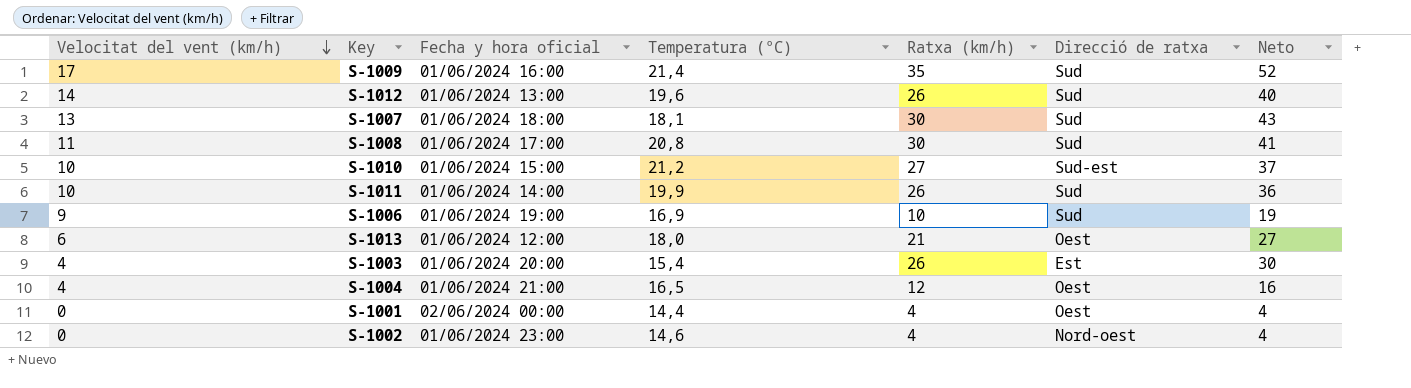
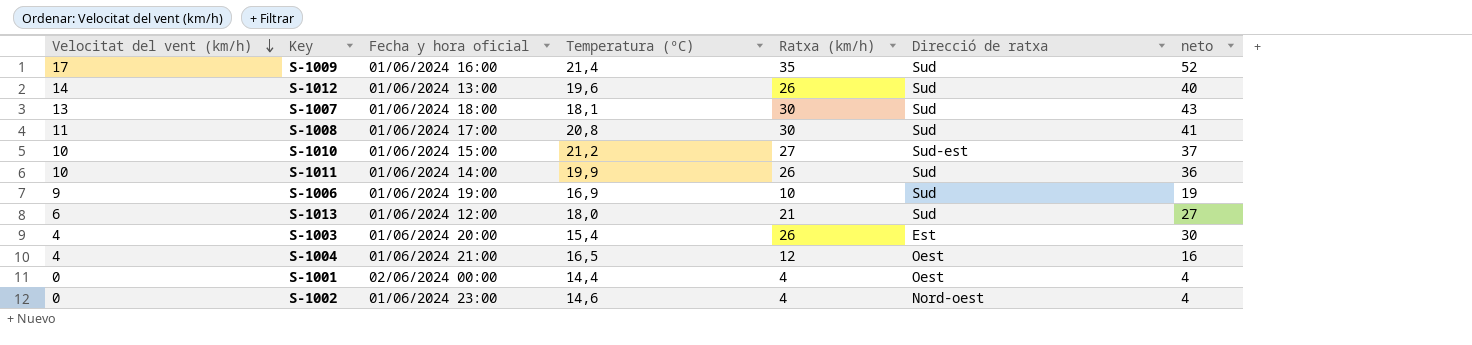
column name: Neto -> neto
S-1013 | Direcció de ratxa: Oest -> Sud

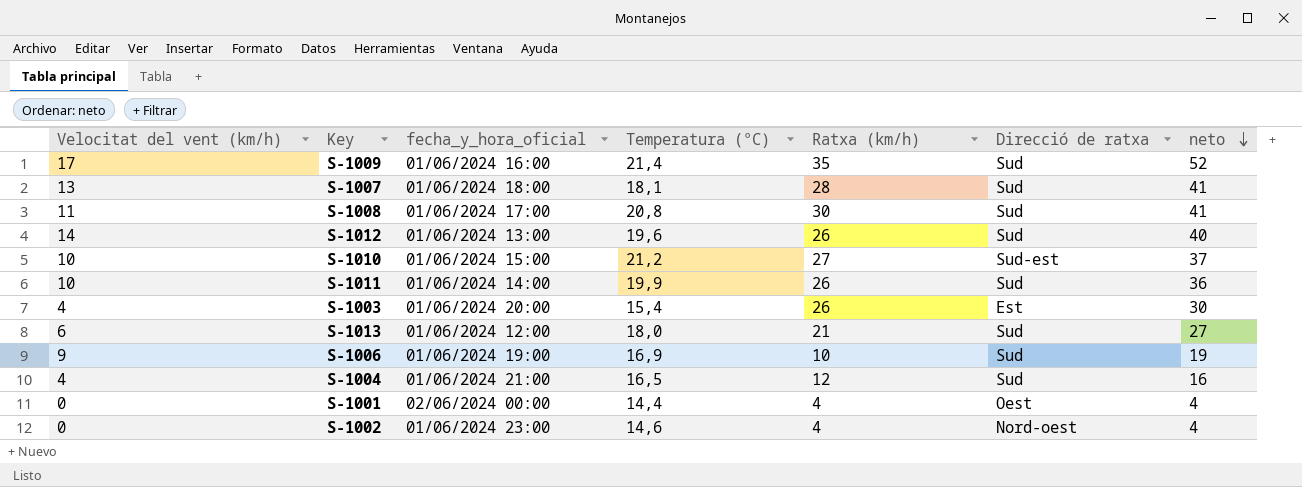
row order: Velocitat del vent (km/h) descending -> neto descending
column name: Fecha y hora oficial -> fecha_y_hora_oficial
S-1007 | Ratxa (km/h): 30 -> 28
S-1007 | neto: 43 -> 41
S-1004 | Direcció de ratxa: Oest -> Sud

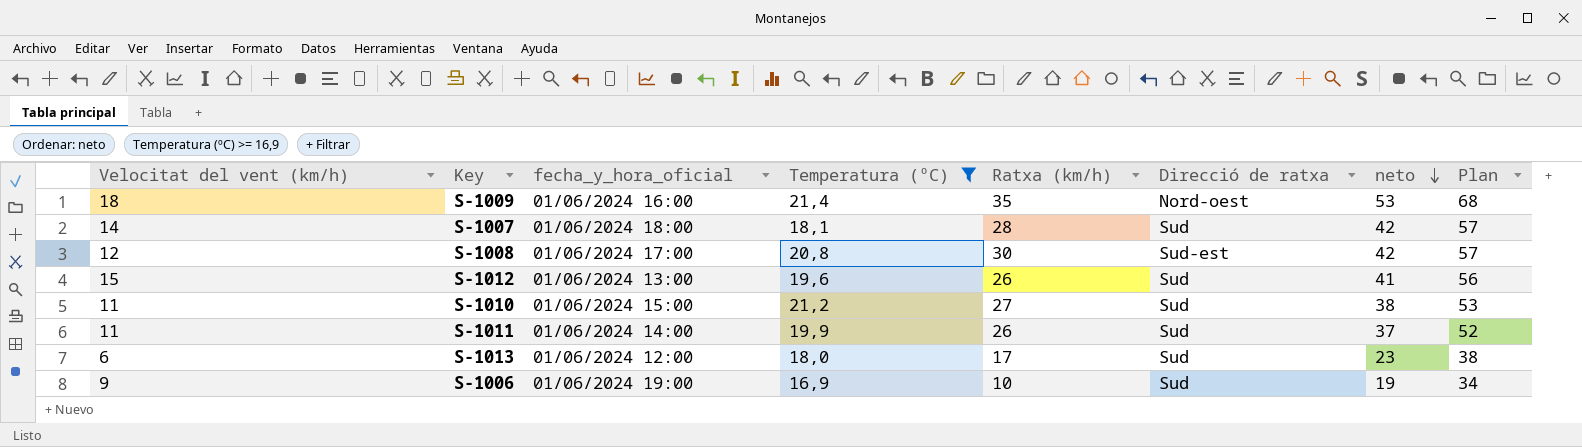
filter: none -> Temperatura (ºC) >= 16,9
column Plan | formula: none -> [neto] + 15
S-1009 | Velocitat del vent (km/h): 17 -> 18
S-1009 | Direcció de ratxa: Sud -> Nord-oest
S-1009 | neto: 52 -> 53
S-1007 | Velocitat del vent (km/h): 13 -> 14
S-1007 | neto: 41 -> 42
S-1008 | Velocitat del vent (km/h): 11 -> 12
S-1008 | Direcció de ratxa: Sud -> Sud-est
S-1008 | neto: 41 -> 42
S-1012 | Velocitat del vent (km/h): 14 -> 15
S-1012 | neto: 40 -> 41
S-1010 | Velocitat del vent (km/h): 10 -> 11
S-1010 | Direcció de ratxa: Sud-est -> Sud
S-1010 | neto: 37 -> 38
S-1011 | Velocitat del vent (km/h): 10 -> 11
S-1011 | neto: 36 -> 37
S-1013 | Ratxa (km/h): 21 -> 17
S-1013 | neto: 27 -> 23

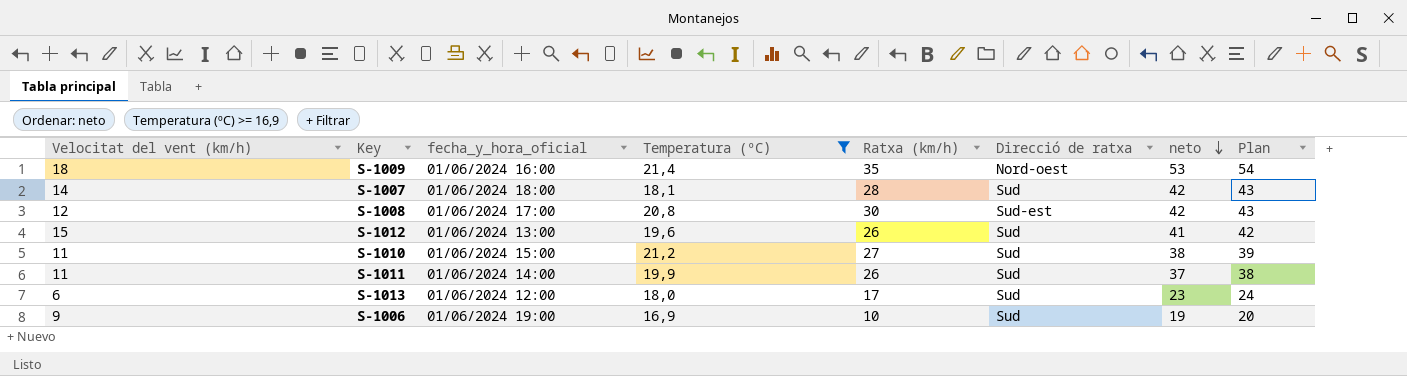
column Plan | formula: [neto] + 15 -> [neto] + 1

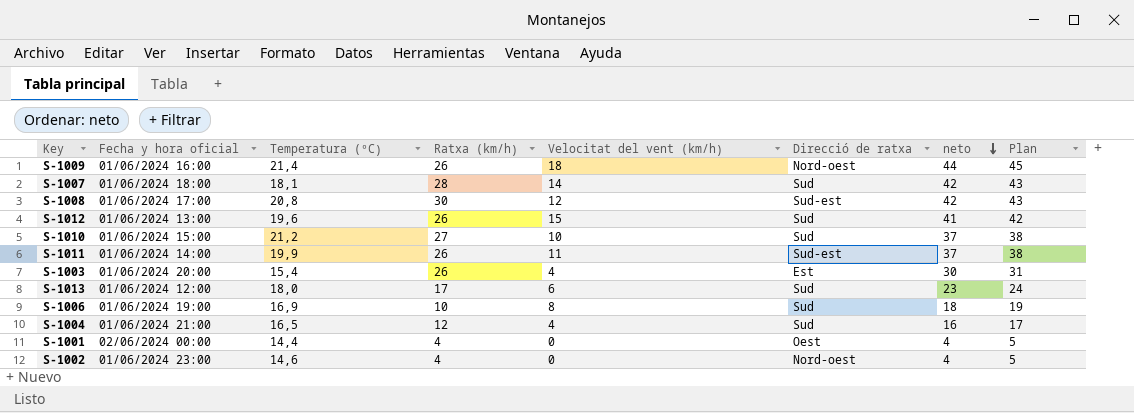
filter: Temperatura (ºC) >= 16,9 -> none
column name: fecha_y_hora_oficial -> Fecha y hora oficial
column Velocitat del vent (km/h) | position: 1 -> 5
S-1009 | Ratxa (km/h): 35 -> 26
S-1009 | neto: 53 -> 44
S-1009 | Plan: 54 -> 45
S-1010 | Velocitat del vent (km/h): 11 -> 10
S-1010 | neto: 38 -> 37
S-1010 | Plan: 39 -> 38
S-1011 | Direcció de ratxa: Sud -> Sud-est
S-1006 | Velocitat del vent (km/h): 9 -> 8
S-1006 | neto: 19 -> 18
S-1006 | Plan: 20 -> 19

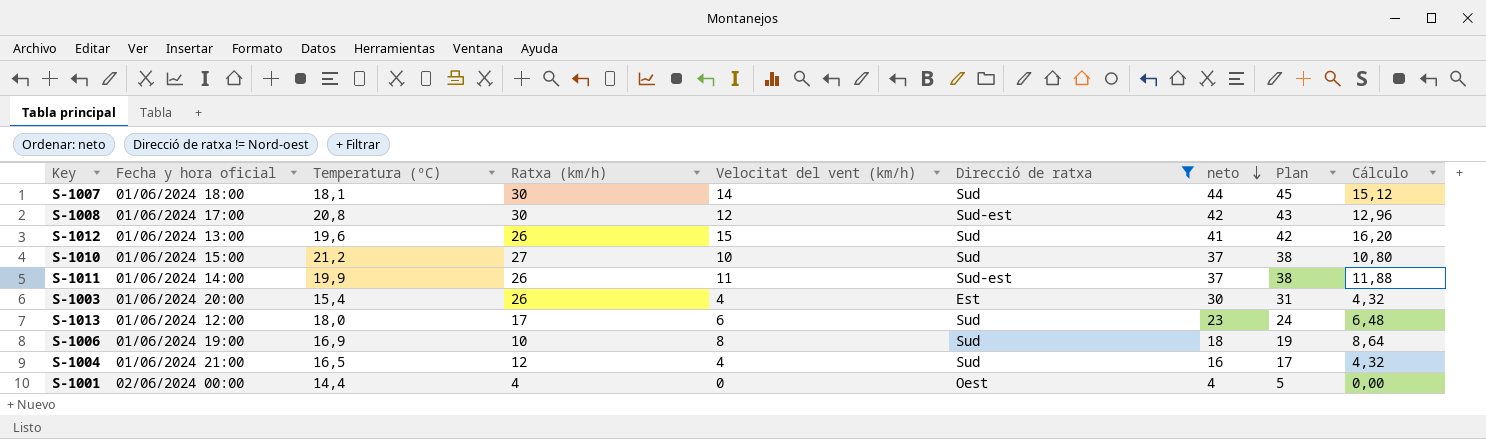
filter: none -> Direcció de ratxa != Nord-oest
column Cálculo | formula: none -> [Velocitat del vent (km/h)] * 1,08
S-1007 | Ratxa (km/h): 28 -> 30
S-1007 | neto: 42 -> 44
S-1007 | Plan: 43 -> 45

